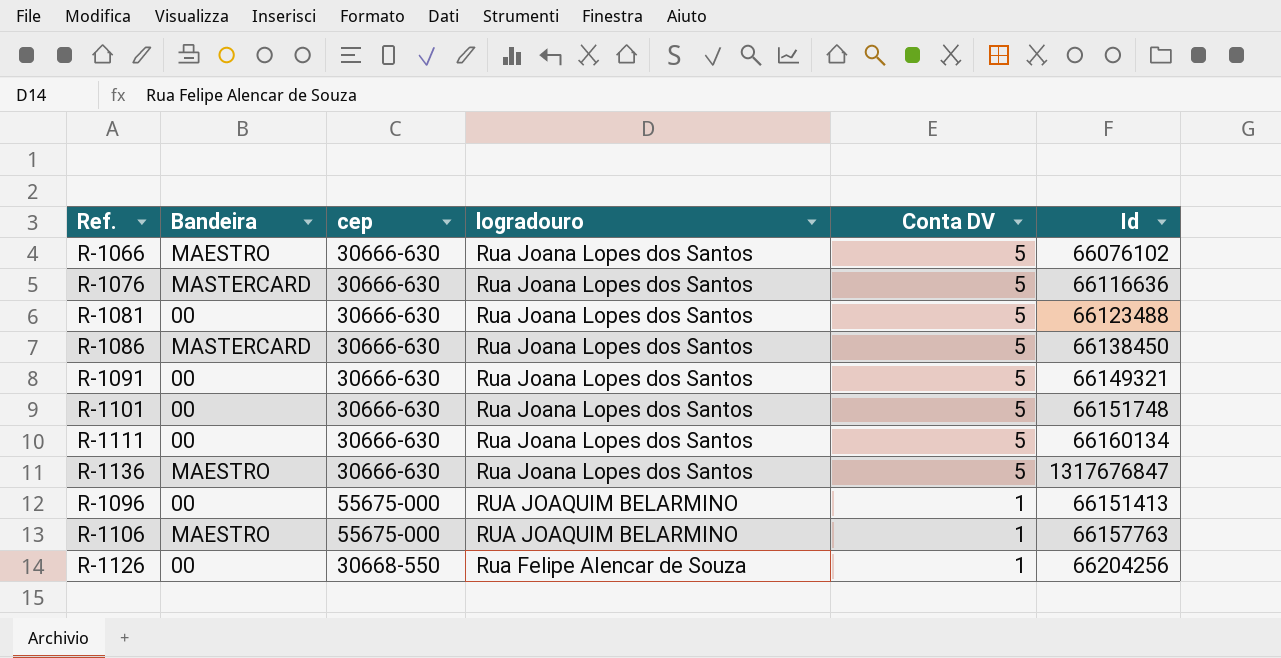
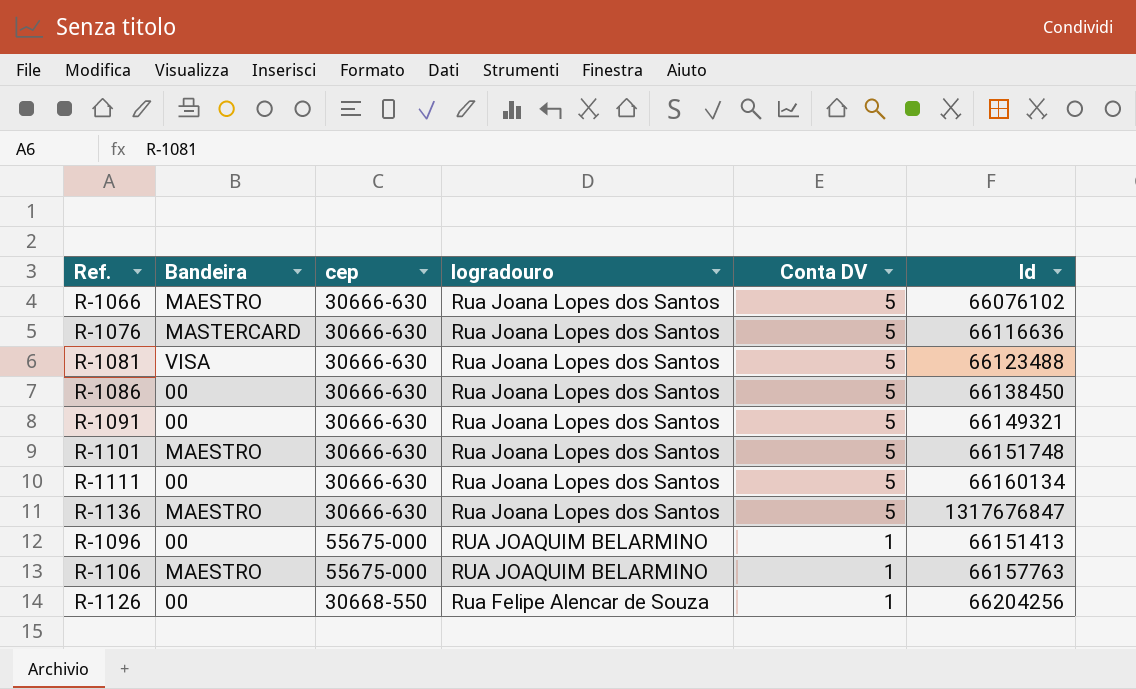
R-1081 | Bandeira: 00 -> VISA
R-1086 | Bandeira: MASTERCARD -> 00
R-1101 | Bandeira: 00 -> MAESTRO

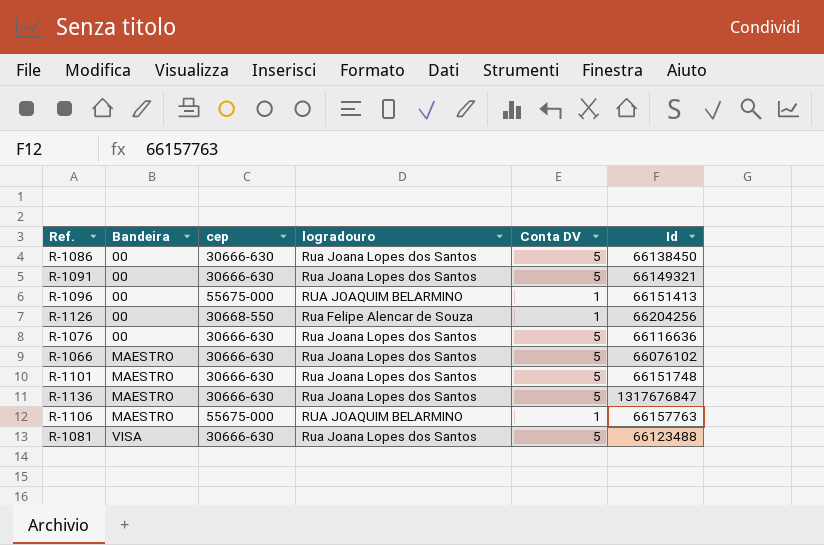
row order: Conta DV descending -> Bandeira ascending
row R-1111: 00 | 30666-630 | Rua Joana Lopes dos Santos | 5 | 66160134 -> none
R-1076 | Bandeira: MASTERCARD -> 00

